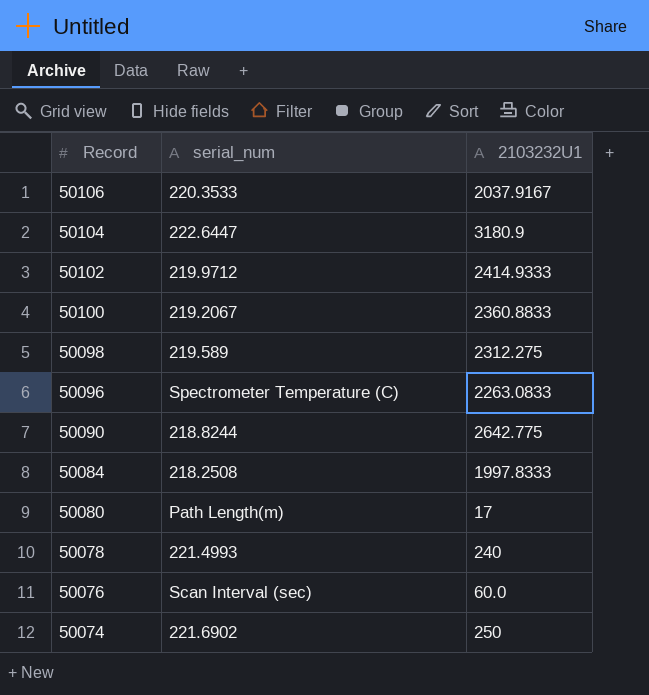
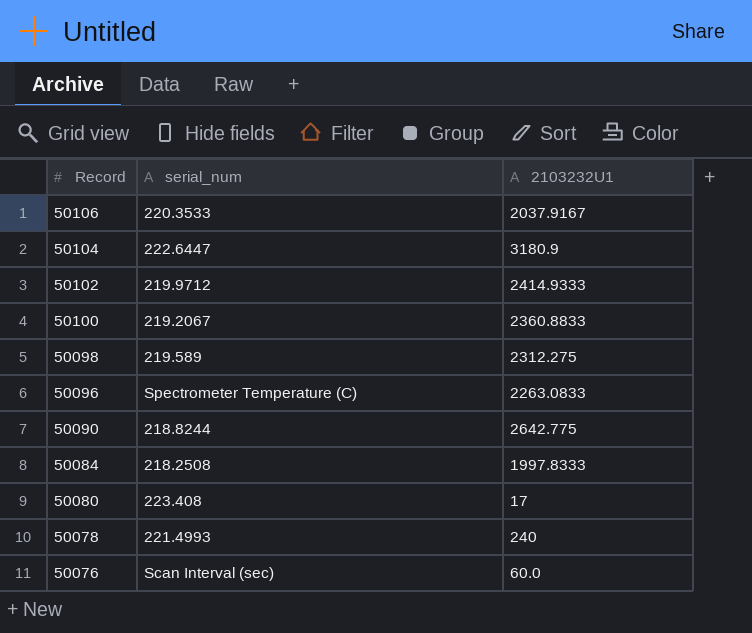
row 50074: 221.6902 | 250 -> none
50080 | serial_num: Path Length(m) -> 223.408

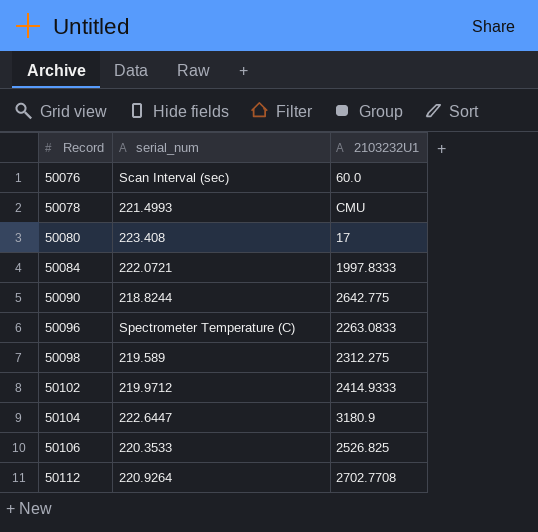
row order: Record descending -> Record ascending
row 50100: 219.2067 | 2360.8833 -> none
50078 | 2103232U1: 240 -> CMU
50084 | serial_num: 218.2508 -> 222.0721
50106 | 2103232U1: 2037.9167 -> 2526.825
row 50112: none -> 220.9264 | 2702.7708

